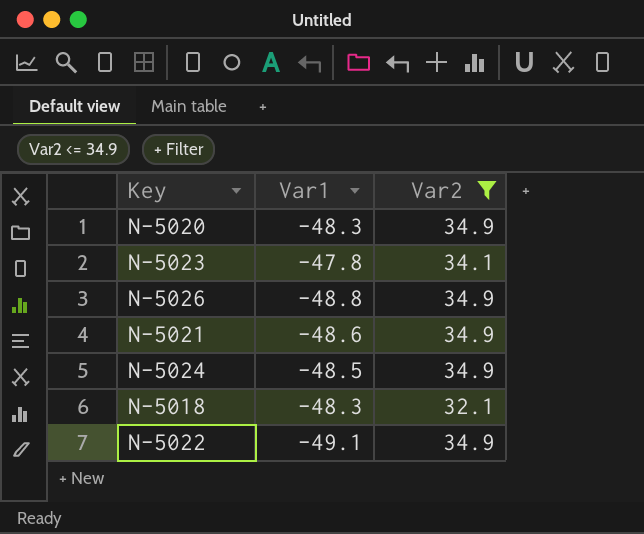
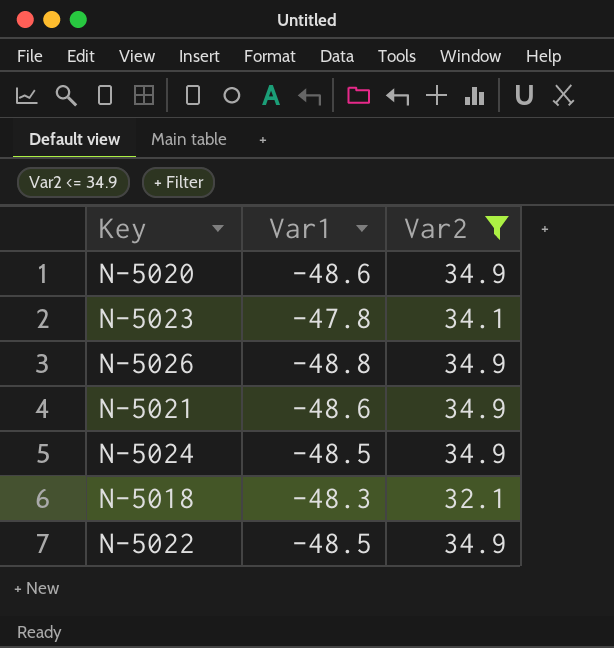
N-5020 | Var1: -48.3 -> -48.6
N-5022 | Var1: -49.1 -> -48.5

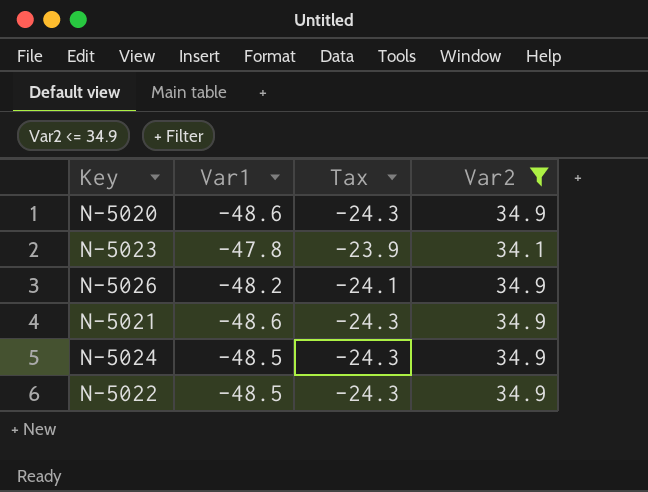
column Tax | formula: none -> [Var1] * 0.5
row N-5018: -48.3 | 32.1 -> none
N-5026 | Var1: -48.8 -> -48.2

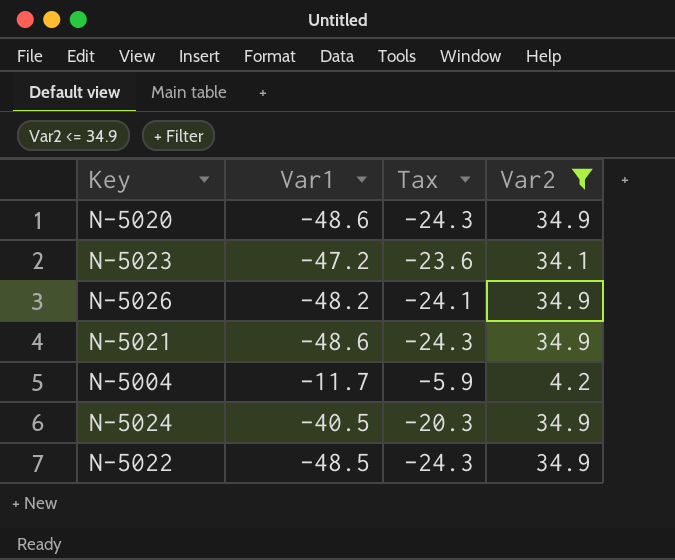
N-5023 | Var1: -47.8 -> -47.2
N-5023 | Tax: -23.9 -> -23.6
row N-5004: none -> -11.7 | -5.9 | 4.2
N-5024 | Var1: -48.5 -> -40.5
N-5024 | Tax: -24.3 -> -20.3

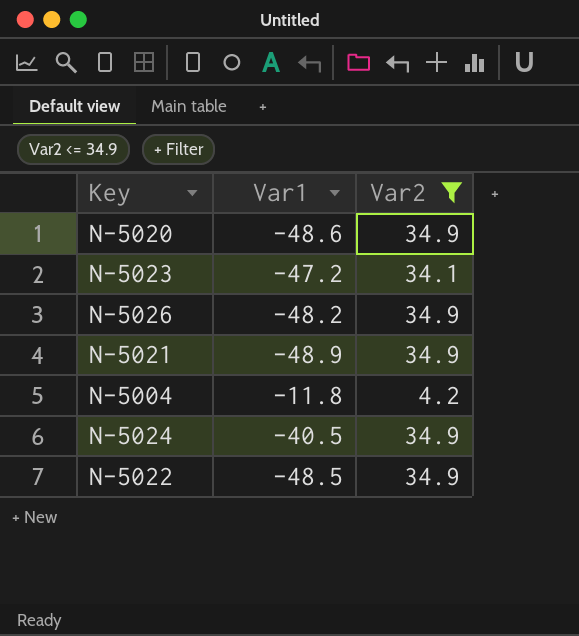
column Tax | formula: [Var1] * 0.5 -> none
N-5021 | Var1: -48.6 -> -48.9
N-5004 | Var1: -11.7 -> -11.8

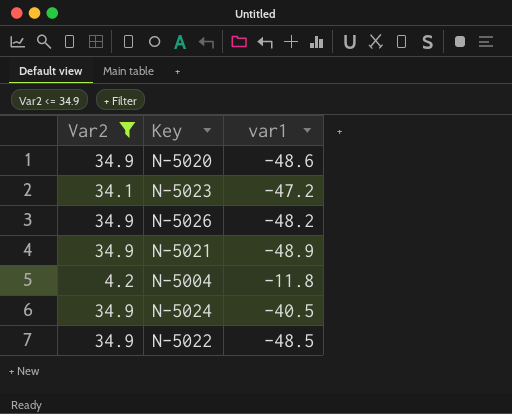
column Var2 | position: 3 -> 1
column name: Var1 -> var1

